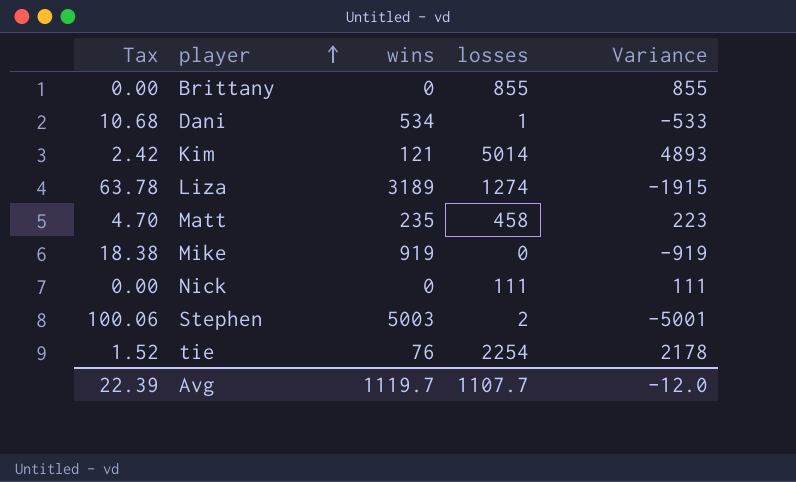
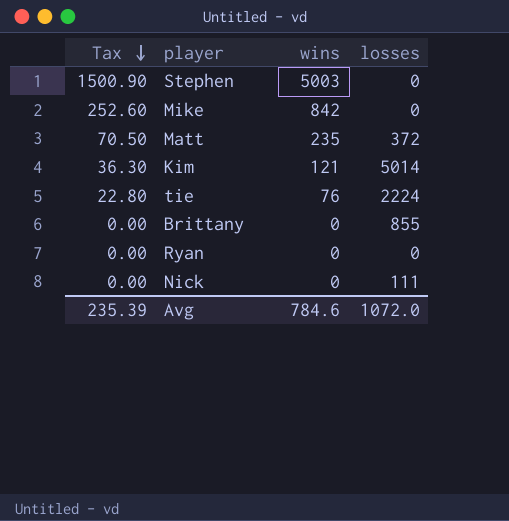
row order: player ascending -> Tax descending
column Variance | formula: [losses] - [wins] -> none
column Tax | formula: [wins] * 0.02 -> [wins] * 0.3
row Dani: 10.68 | 534 | 1 | -533 -> none
row Liza: 63.78 | 3189 | 1274 | -1915 -> none
Stephen | losses: 2 -> 0
Mike | wins: 919 -> 842
Matt | losses: 458 -> 372
tie | losses: 2254 -> 2224
row Ryan: none -> 0.00 | 0 | 0
Avg | Tax: 22.39 -> 235.39
Avg | wins: 1119.7 -> 784.6
Avg | losses: 1107.7 -> 1072.0

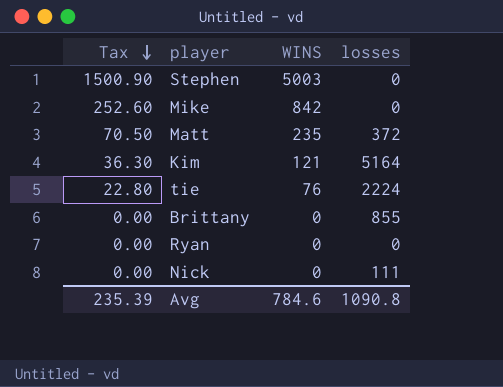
column name: wins -> WINS
Kim | losses: 5014 -> 5164
Avg | losses: 1072.0 -> 1090.8

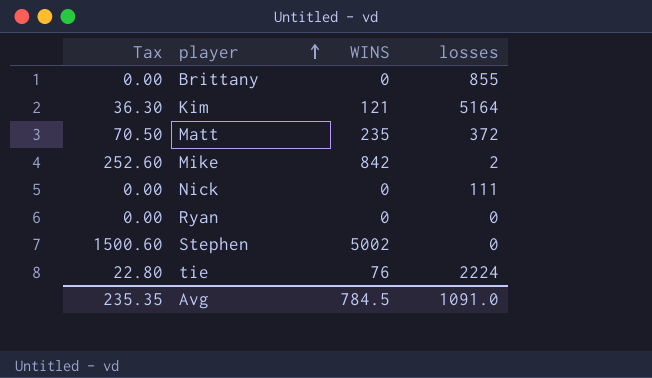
row order: Tax descending -> player ascending
Mike | losses: 0 -> 2
Stephen | Tax: 1500.90 -> 1500.60
Stephen | WINS: 5003 -> 5002
Avg | Tax: 235.39 -> 235.35
Avg | WINS: 784.6 -> 784.5
Avg | losses: 1090.8 -> 1091.0

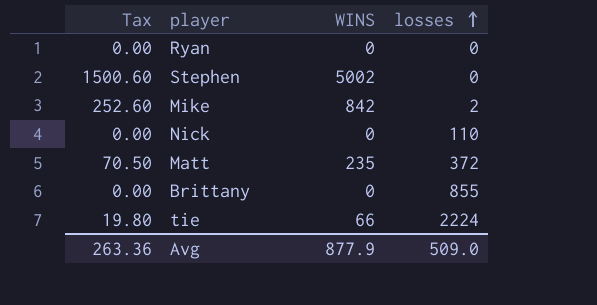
row order: player ascending -> losses ascending
row Kim: 36.30 | 121 | 5164 -> none
Nick | losses: 111 -> 110
tie | Tax: 22.80 -> 19.80
tie | WINS: 76 -> 66
Avg | Tax: 235.35 -> 263.36
Avg | WINS: 784.5 -> 877.9
Avg | losses: 1091.0 -> 509.0

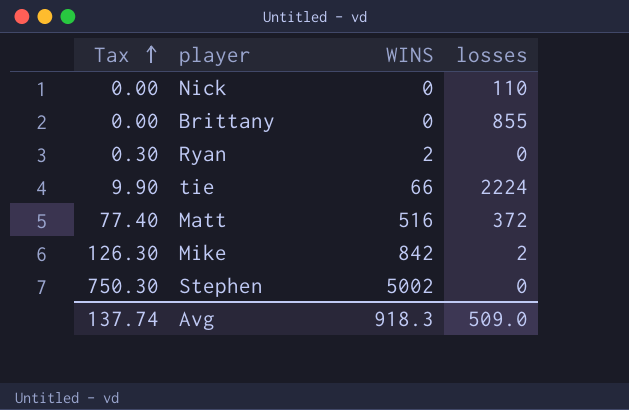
row order: losses ascending -> Tax ascending
column Tax | formula: [WINS] * 0.3 -> [WINS] * 0.15
Ryan | WINS: 0 -> 2
Matt | WINS: 235 -> 516
Avg | Tax: 263.36 -> 137.74
Avg | WINS: 877.9 -> 918.3

